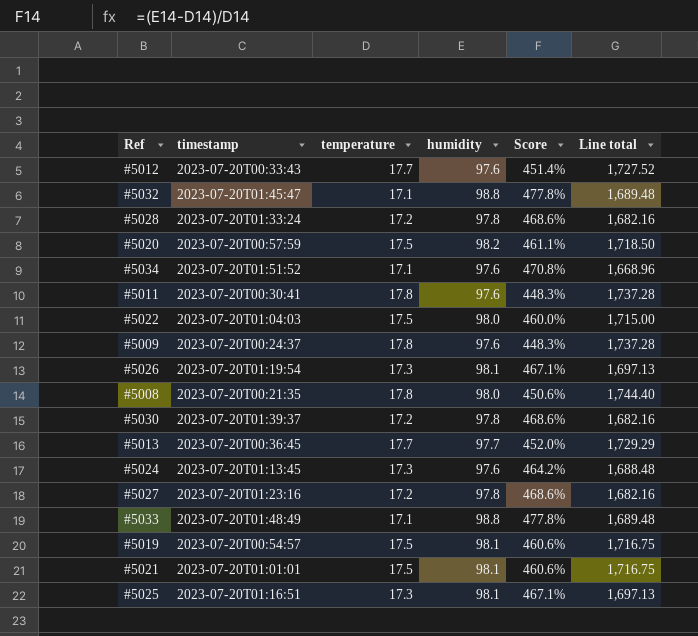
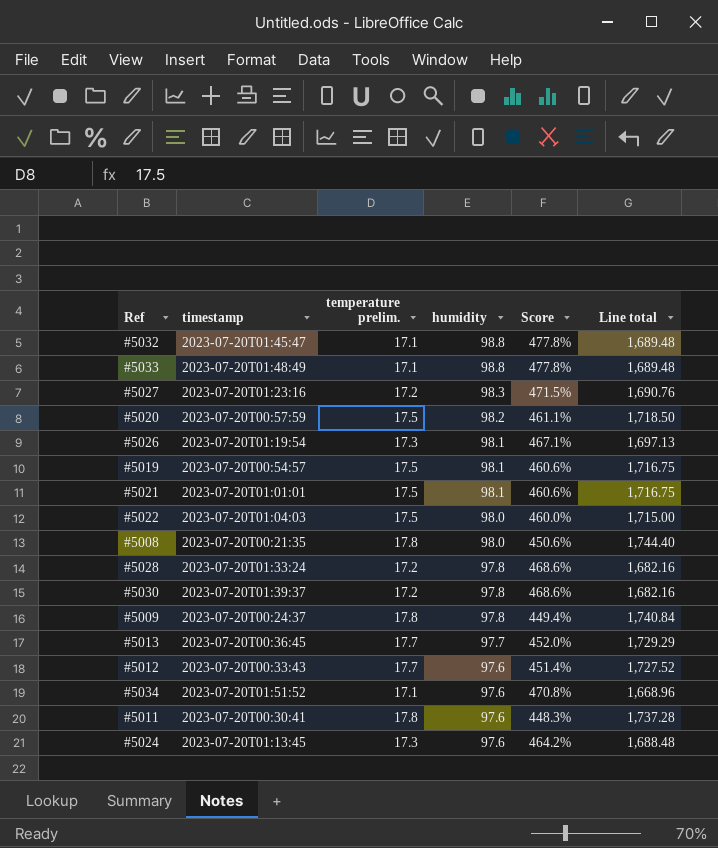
row order: none -> humidity descending
column name: temperature -> temperature prelim.
row #5025: 2023-07-20T01:16:51 | 17.3 | 98.1 | 467.1% | 1,697.13 -> none
#5027 | humidity: 97.8 -> 98.3
#5027 | Score: 468.6% -> 471.5%
#5027 | Line total: 1,682.16 -> 1,690.76
#5009 | humidity: 97.6 -> 97.8
#5009 | Score: 448.3% -> 449.4%
#5009 | Line total: 1,737.28 -> 1,740.84

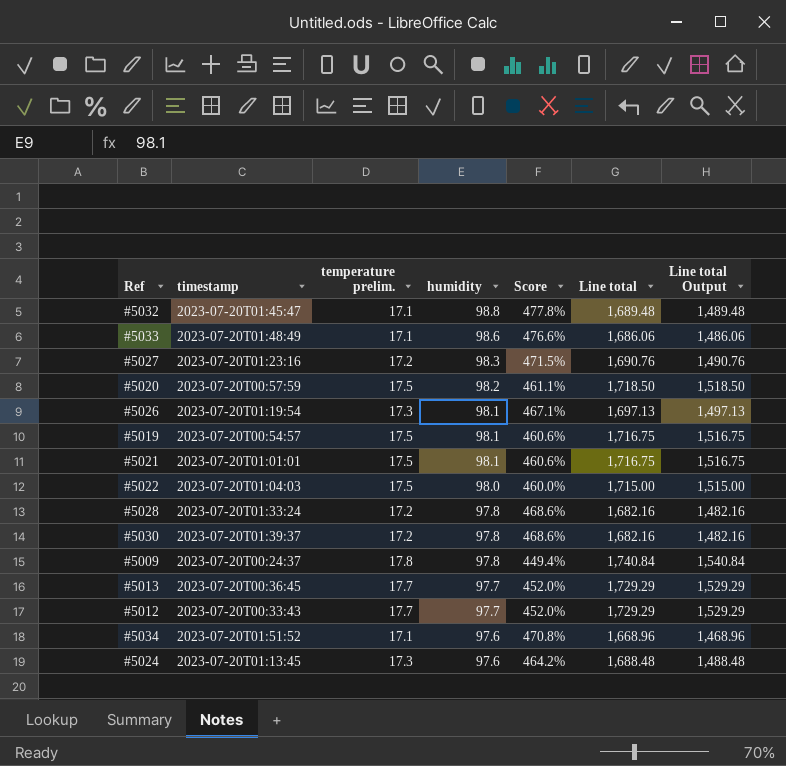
column Line total Output | formula: none -> [Line total] - 200
row #5008: 2023-07-20T00:21:35 | 17.8 | 98.0 | 450.6% | 1,744.40 -> none
row #5011: 2023-07-20T00:30:41 | 17.8 | 97.6 | 448.3% | 1,737.28 -> none
#5033 | humidity: 98.8 -> 98.6
#5033 | Score: 477.8% -> 476.6%
#5033 | Line total: 1,689.48 -> 1,686.06
#5012 | humidity: 97.6 -> 97.7
#5012 | Score: 451.4% -> 452.0%
#5012 | Line total: 1,727.52 -> 1,729.29

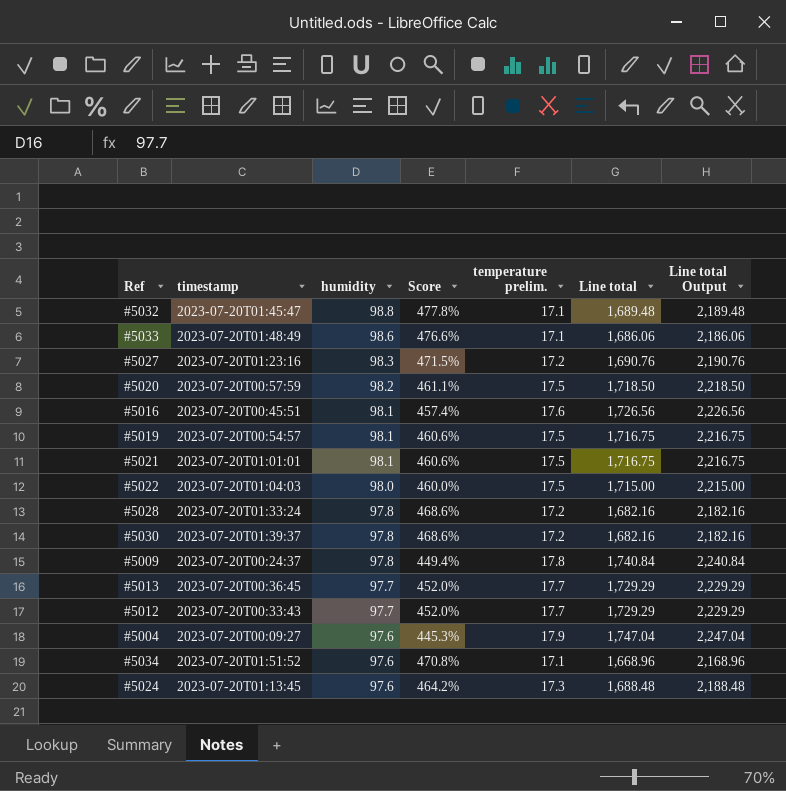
column temperature prelim. | position: 3 -> 5
column Line total Output | formula: [Line total] - 200 -> [Line total] + 500
row #5026: 2023-07-20T01:19:54 | 17.3 | 98.1 | 467.1% | 1,697.13 | 1,497.13 -> none
row #5016: none -> 2023-07-20T00:45:51 | 98.1 | 457.4% | 17.6 | 1,726.56 | 2,226.56
row #5004: none -> 2023-07-20T00:09:27 | 97.6 | 445.3% | 17.9 | 1,747.04 | 2,247.04

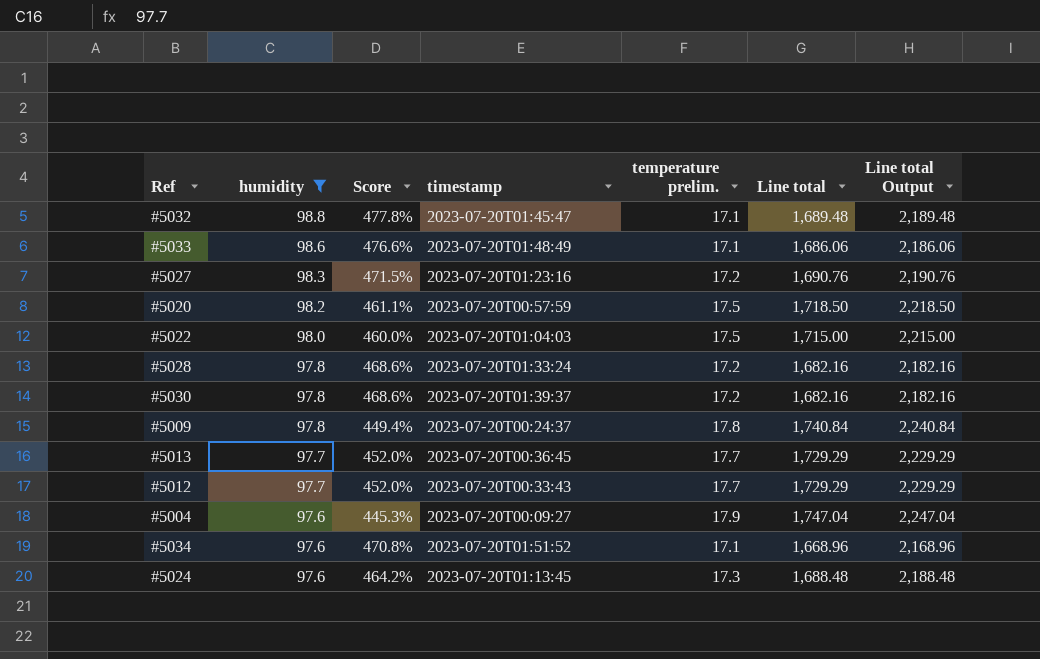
filter: none -> humidity != 98.1
column timestamp | position: 2 -> 4

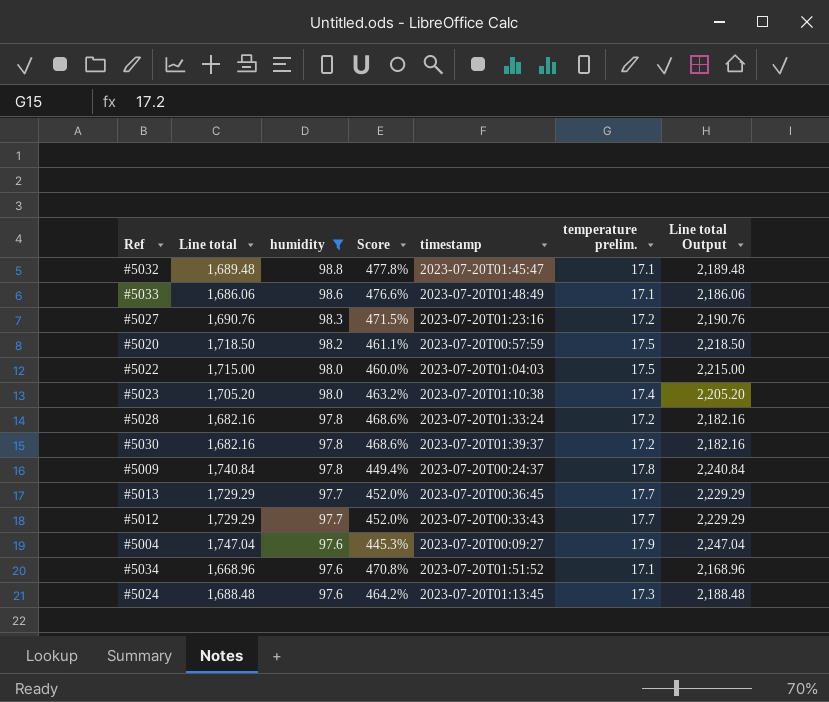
column Line total | position: 6 -> 2
row #5023: none -> 1,705.20 | 98.0 | 463.2% | 2023-07-20T01:10:38 | 17.4 | 2,205.20

